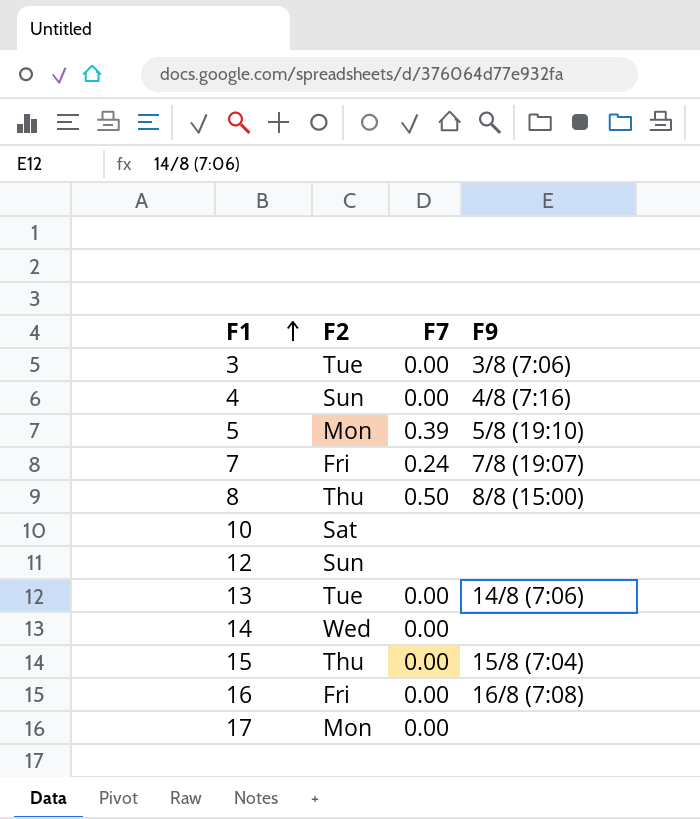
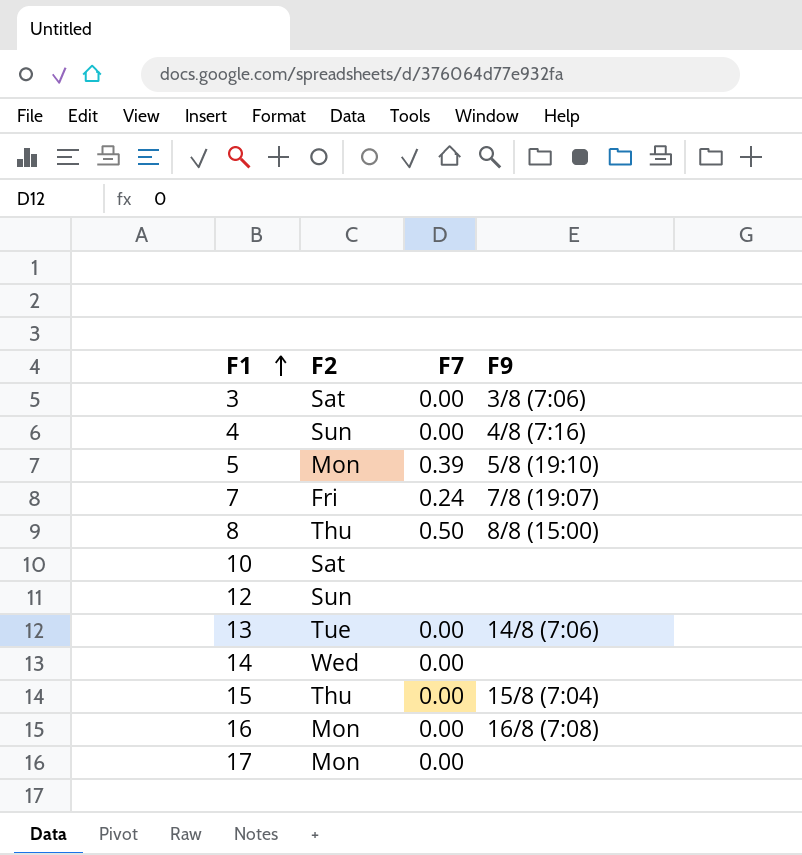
3 | F2: Tue -> Sat
16 | F2: Fri -> Mon

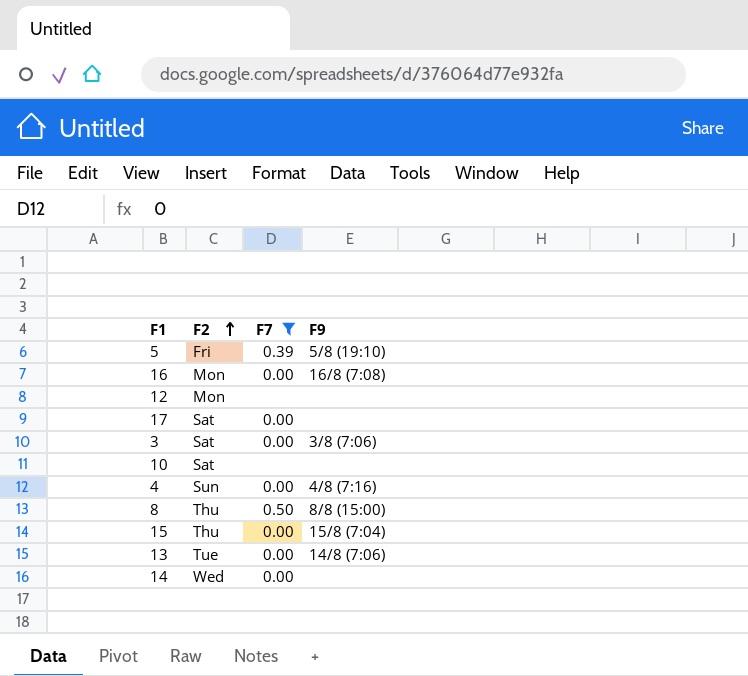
filter: none -> F7 != 0.24
row order: F1 ascending -> F2 ascending
5 | F2: Mon -> Fri
12 | F2: Sun -> Mon
17 | F2: Mon -> Sat

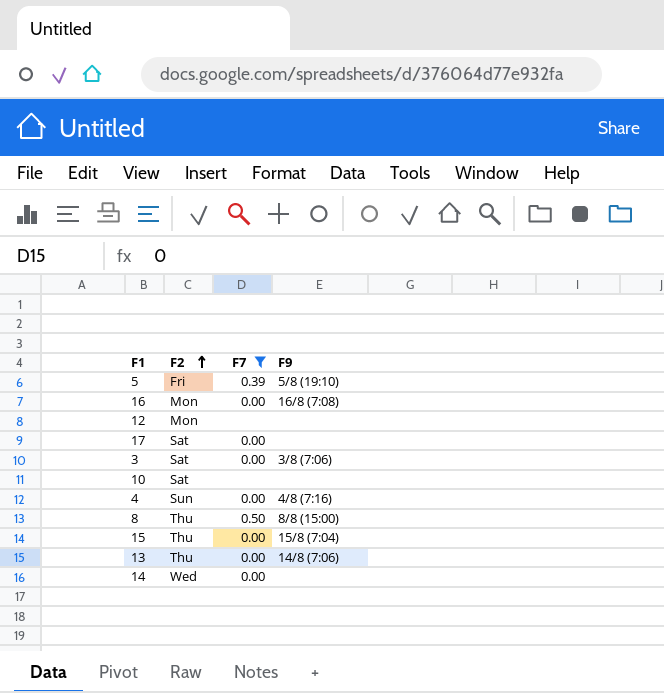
13 | F2: Tue -> Thu

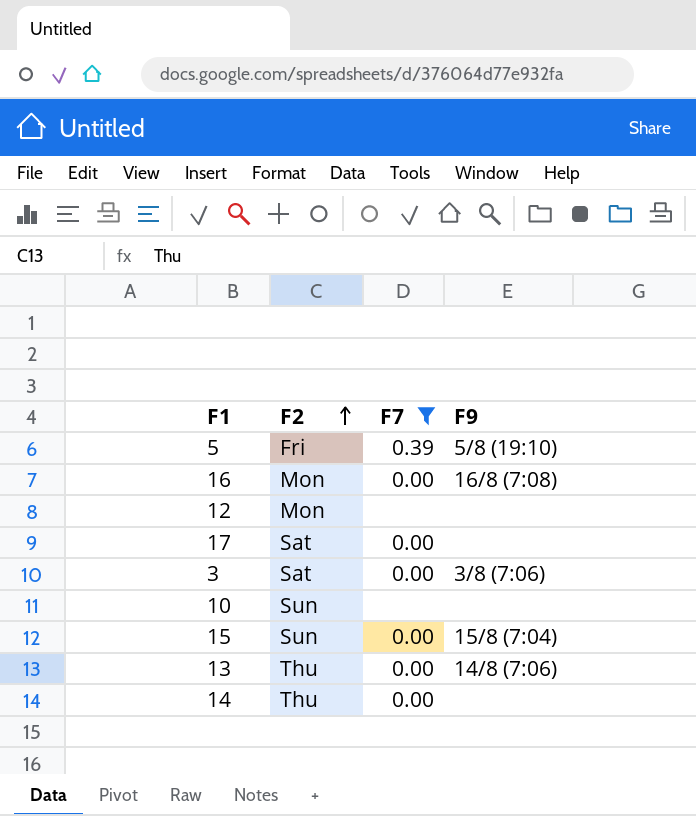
row 4: Sun | 0.00 | 4/8 (7:16) -> none
row 8: Thu | 0.50 | 8/8 (15:00) -> none
10 | F2: Sat -> Sun
15 | F2: Thu -> Sun
14 | F2: Wed -> Thu

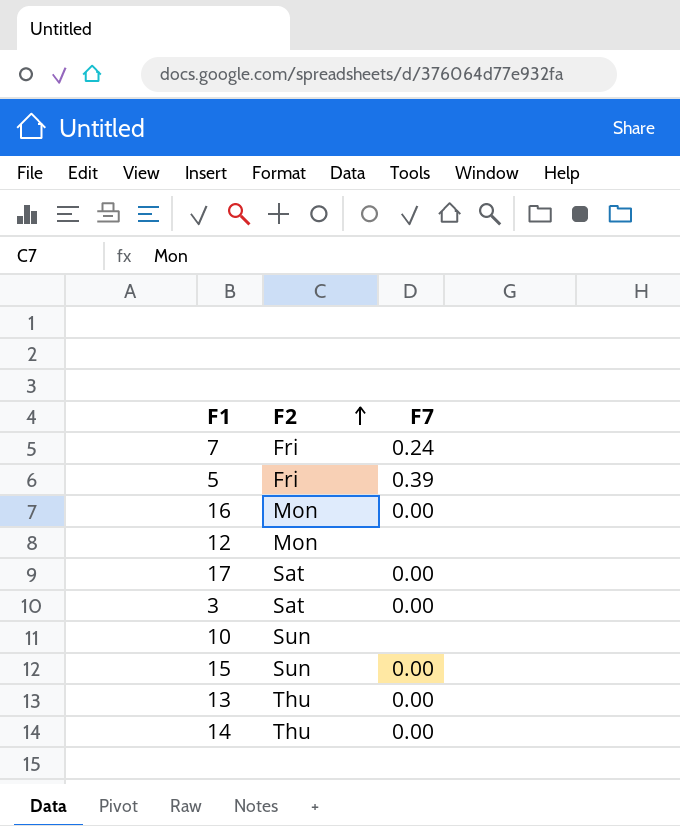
filter: F7 != 0.24 -> none
column F9 | position: 4 -> none

